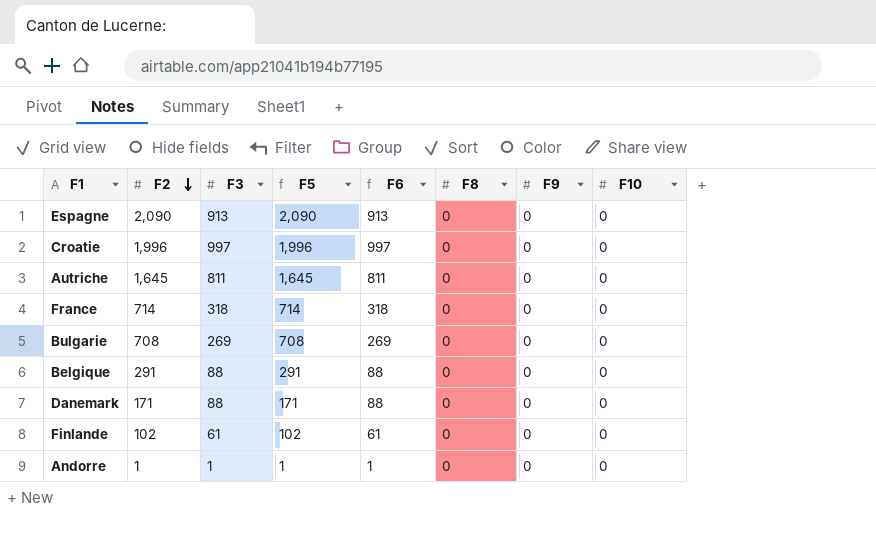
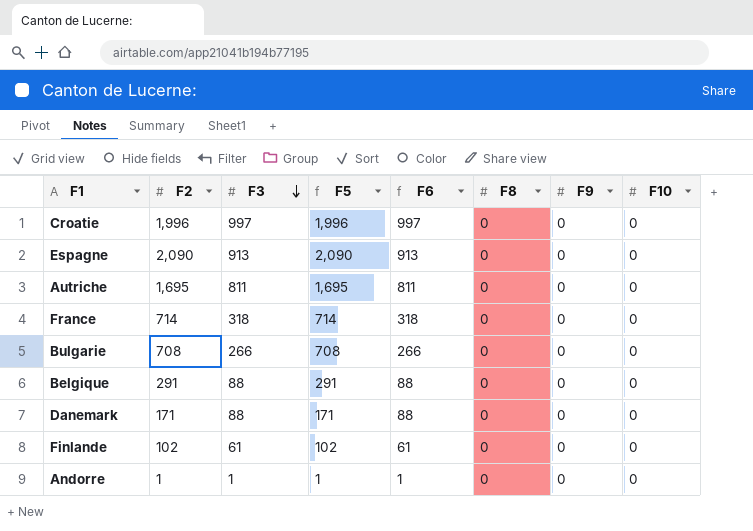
row order: F2 descending -> F3 descending
Autriche | F2: 1,645 -> 1,695
Autriche | F5: 1,645 -> 1,695
Bulgarie | F3: 269 -> 266
Bulgarie | F6: 269 -> 266

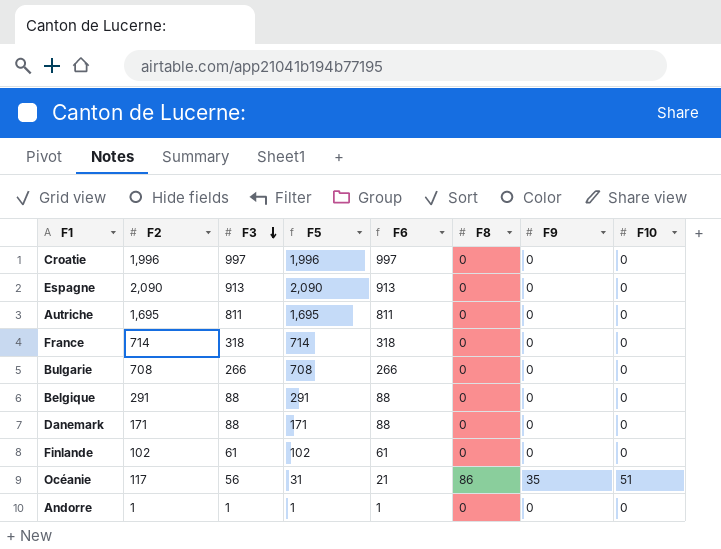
row Océanie: none -> 117 | 56 | 31 | 21 | 86 | 35 | 51

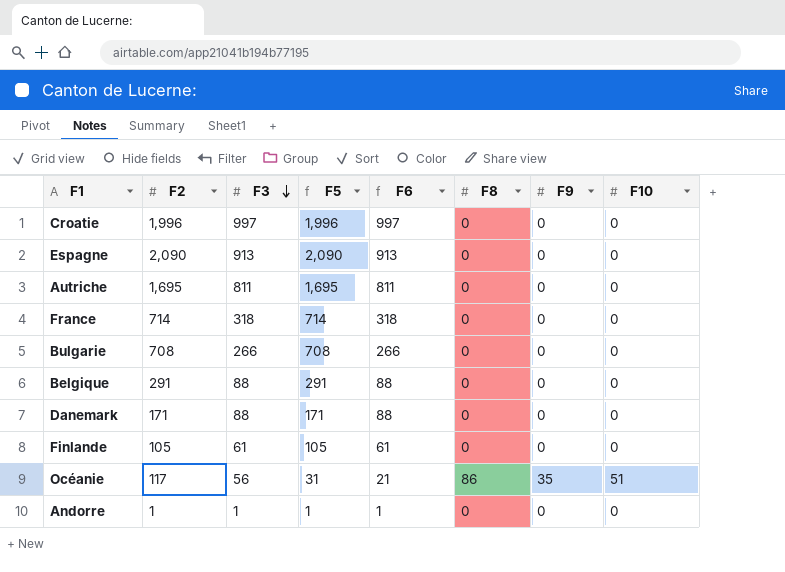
Finlande | F2: 102 -> 105
Finlande | F5: 102 -> 105

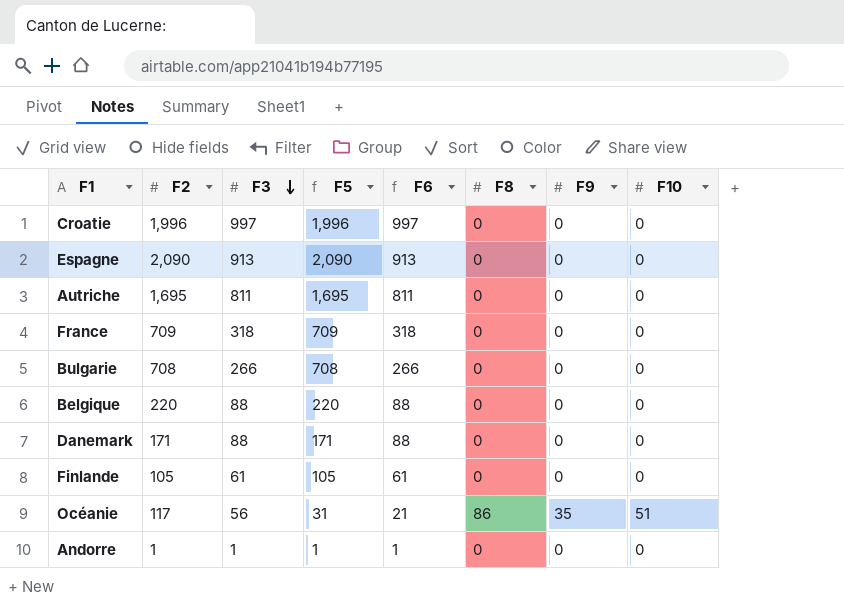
France | F2: 714 -> 709
France | F5: 714 -> 709
Belgique | F2: 291 -> 220
Belgique | F5: 291 -> 220

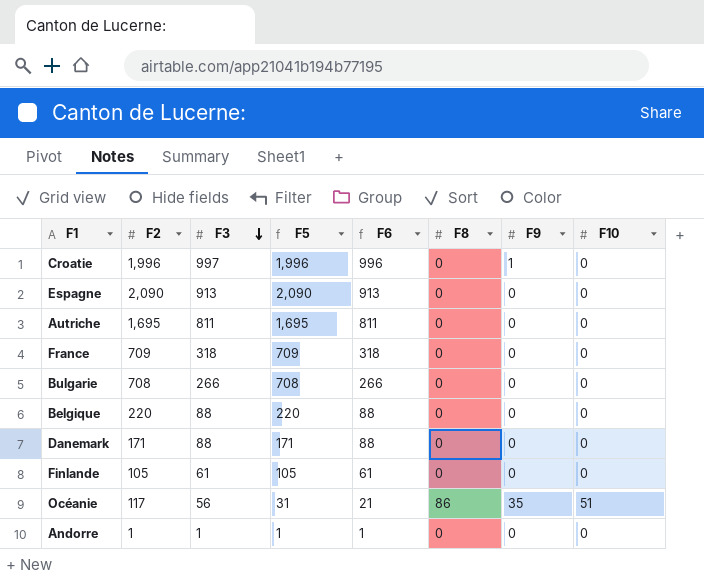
Croatie | F6: 997 -> 996
Croatie | F9: 0 -> 1

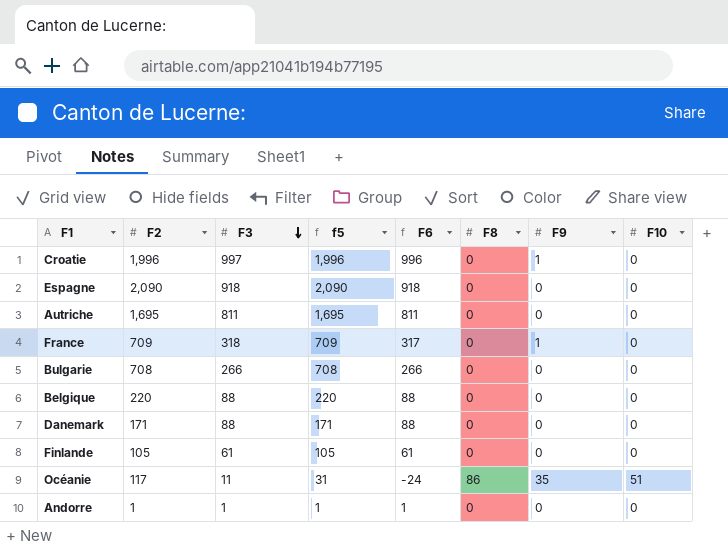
column name: F5 -> f5
Espagne | F3: 913 -> 918
Espagne | F6: 913 -> 918
France | F6: 318 -> 317
France | F9: 0 -> 1
Océanie | F3: 56 -> 11
Océanie | F6: 21 -> -24

